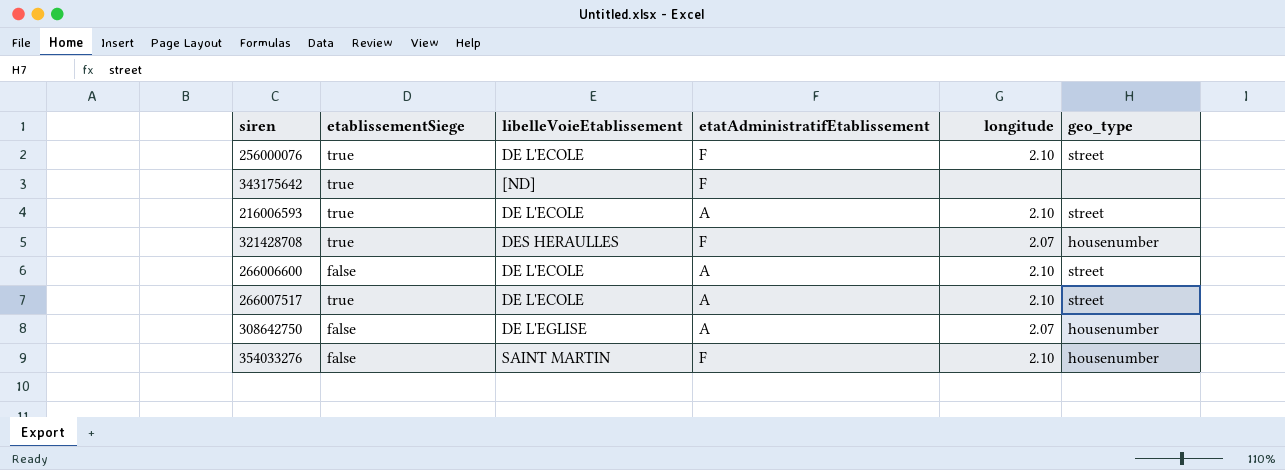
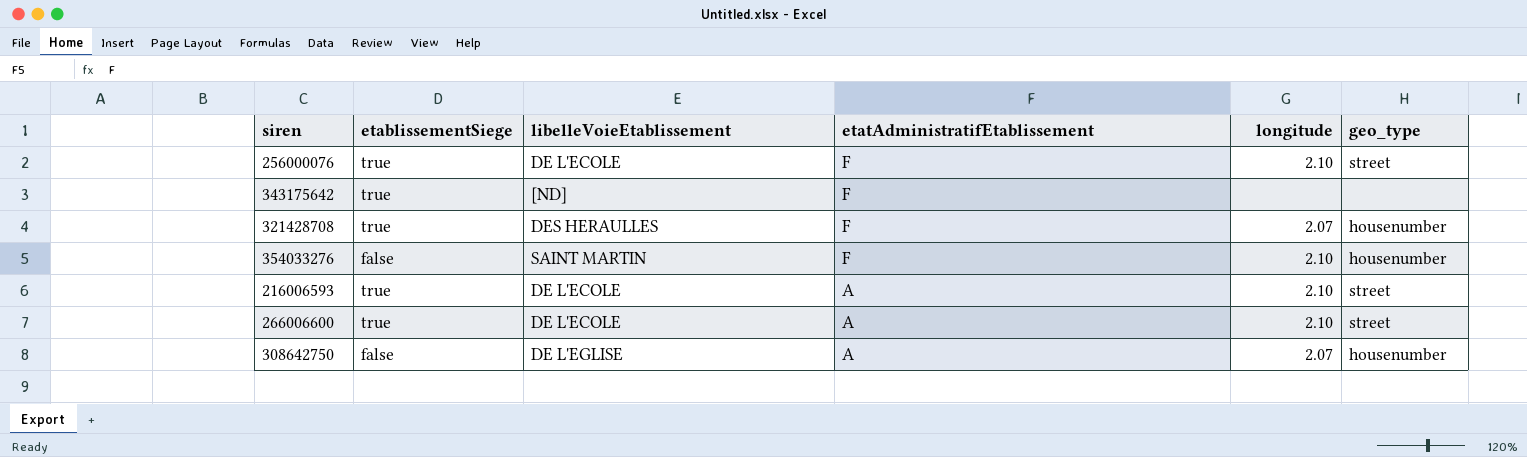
row order: none -> etatAdministratifEtablissement descending
row 266007517: true | DE L'ECOLE | A | 2.10 | street -> none
266006600 | etablissementSiege: false -> true

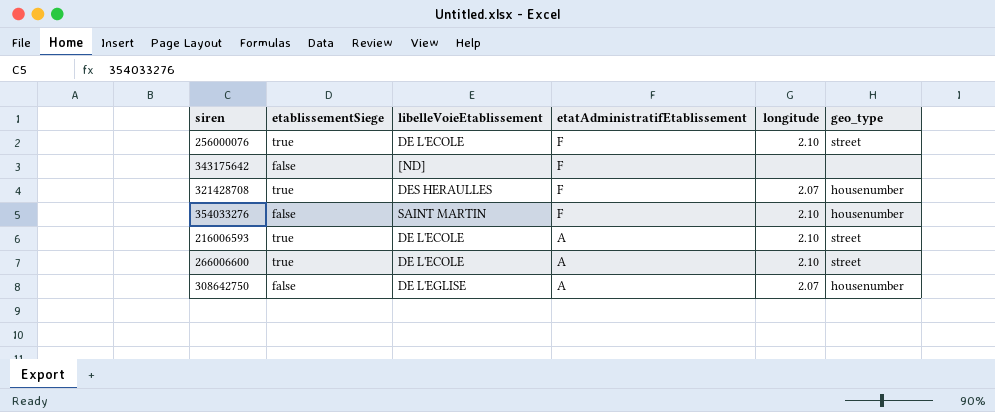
343175642 | etablissementSiege: true -> false

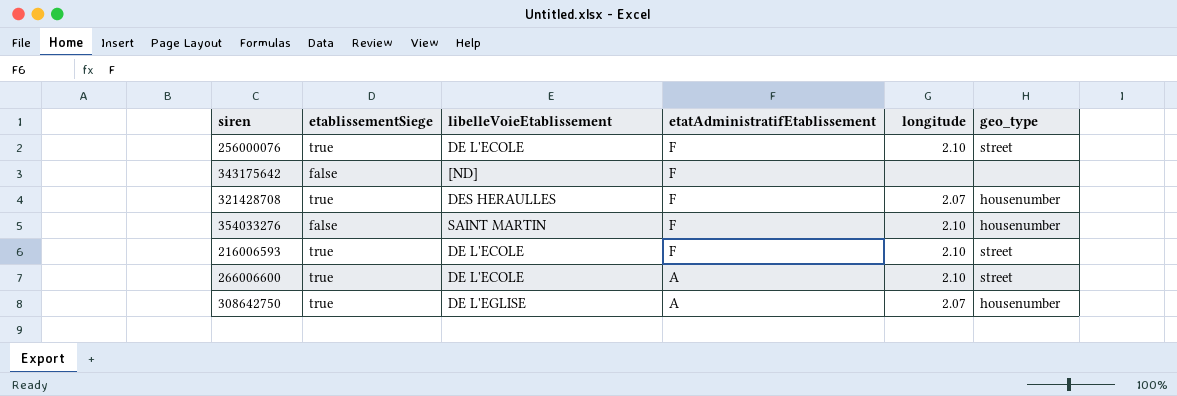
216006593 | etatAdministratifEtablissement: A -> F
308642750 | etablissementSiege: false -> true

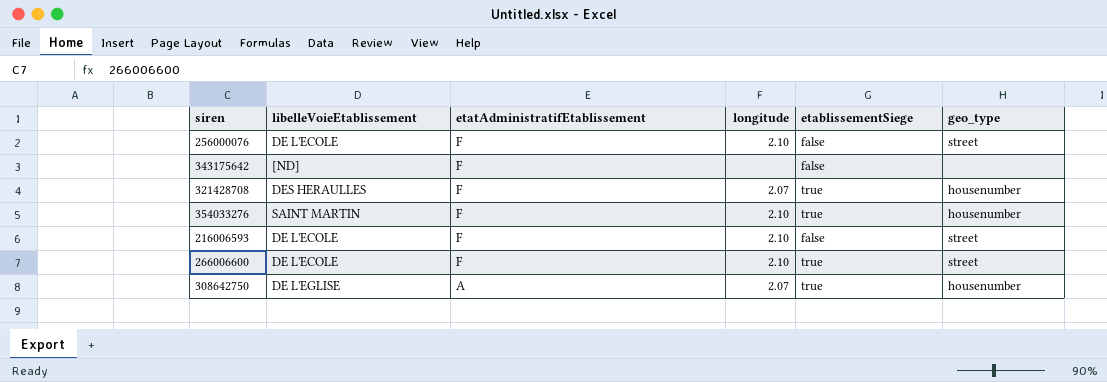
column etablissementSiege | position: 2 -> 5
256000076 | etablissementSiege: true -> false
354033276 | etablissementSiege: false -> true
216006593 | etablissementSiege: true -> false
266006600 | etatAdministratifEtablissement: A -> F

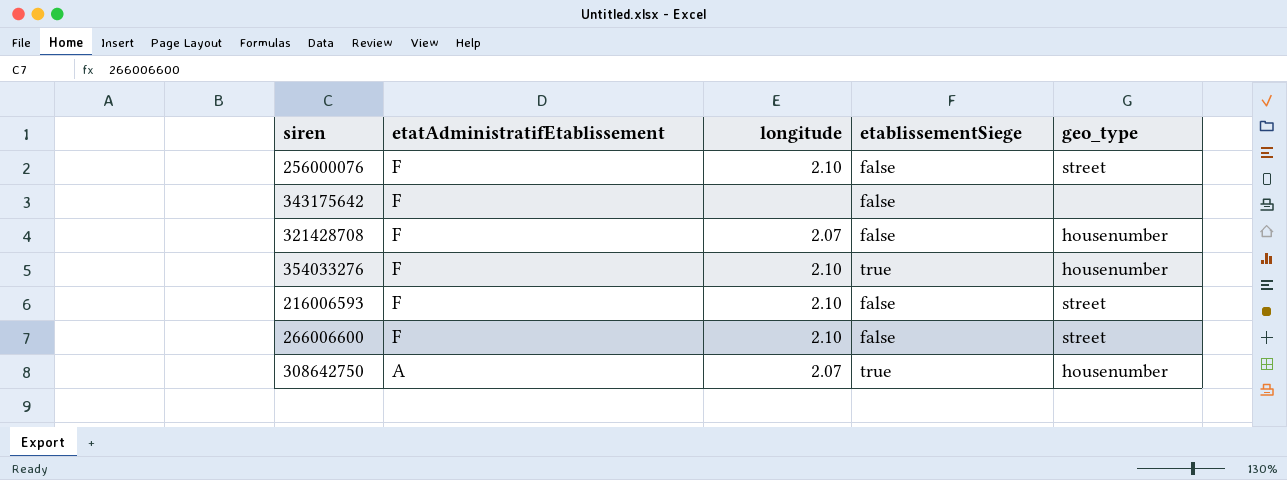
column libelleVoieEtablissement | position: 2 -> none
321428708 | etablissementSiege: true -> false
266006600 | etablissementSiege: true -> false

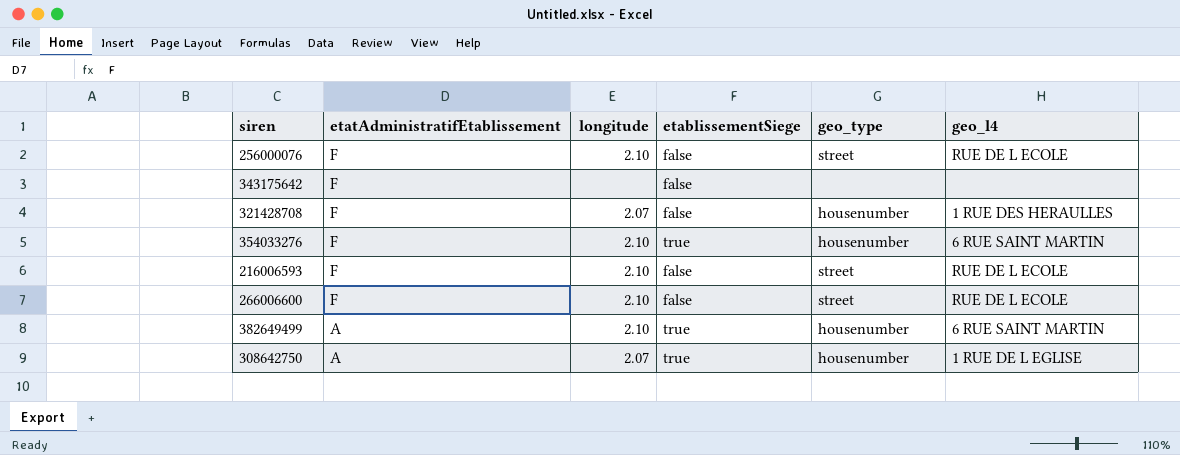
column geo_l4 | position: none -> 6
row 382649499: none -> A | 2.10 | true | housenumber | 6 RUE SAINT MARTIN

